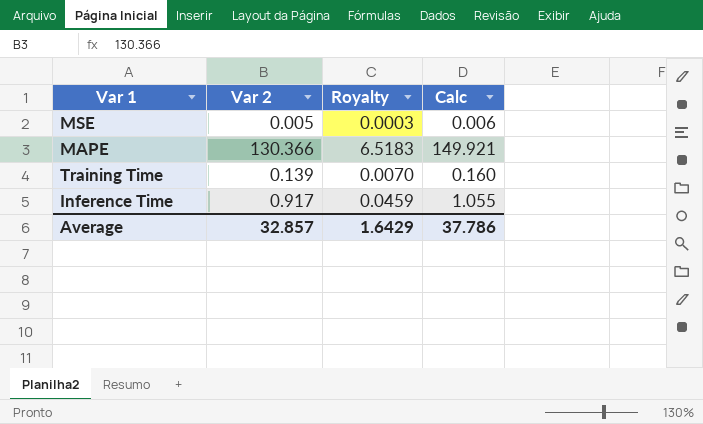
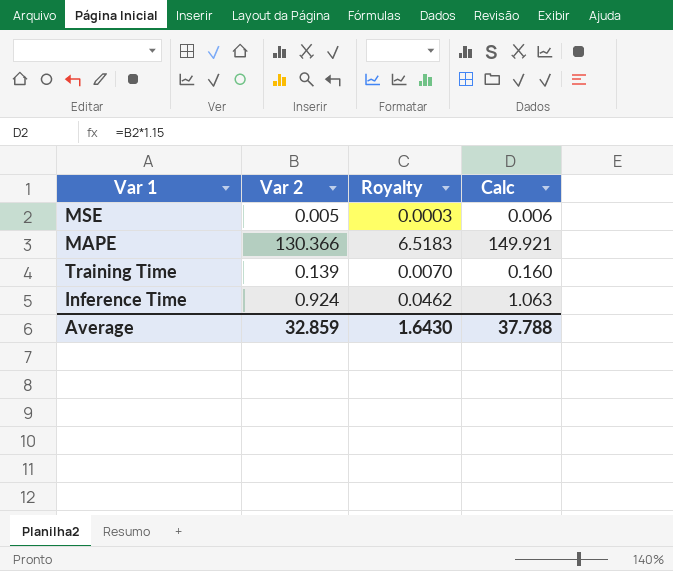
Inference Time | Var 2: 0.917 -> 0.924
Inference Time | Royalty: 0.0459 -> 0.0462
Inference Time | Calc: 1.055 -> 1.063
Average | Var 2: 32.857 -> 32.859
Average | Royalty: 1.6429 -> 1.6430
Average | Calc: 37.786 -> 37.788

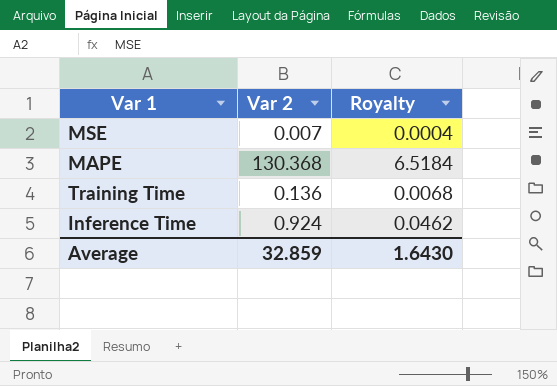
column Calc | formula: [Var 2] * 1.15 -> none
MSE | Var 2: 0.005 -> 0.007
MSE | Royalty: 0.0003 -> 0.0004
MAPE | Var 2: 130.366 -> 130.368
MAPE | Royalty: 6.5183 -> 6.5184
Training Time | Var 2: 0.139 -> 0.136
Training Time | Royalty: 0.0070 -> 0.0068

